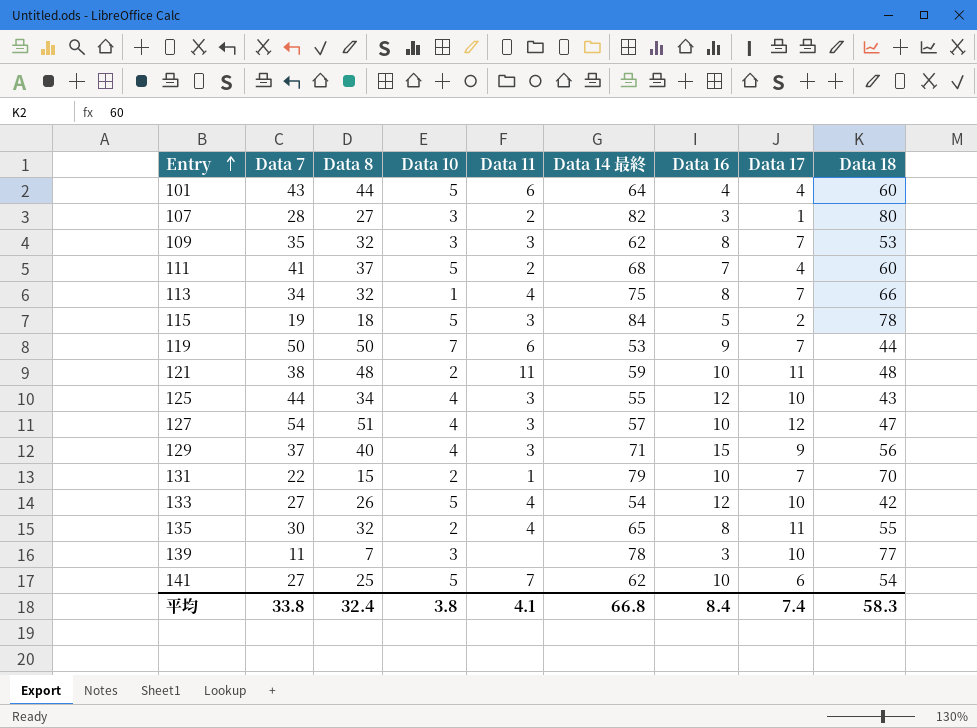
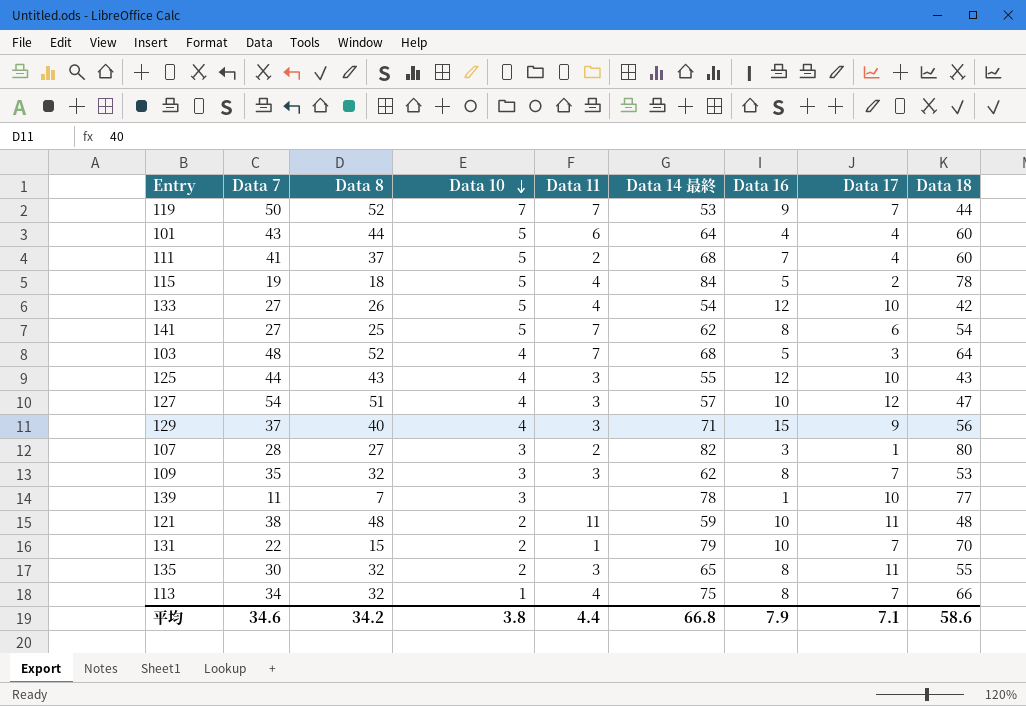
row order: Entry ascending -> Data 10 descending
119 | Data 8: 50 -> 52
119 | Data 11: 6 -> 7
115 | Data 11: 3 -> 4
141 | Data 16: 10 -> 8
row 103: none -> 48 | 52 | 4 | 7 | 68 | 5 | 3 | 64
125 | Data 8: 34 -> 43
139 | Data 16: 3 -> 1
135 | Data 11: 4 -> 3
平均 | Data 7: 33.8 -> 34.6
平均 | Data 8: 32.4 -> 34.2
平均 | Data 11: 4.1 -> 4.4
平均 | Data 16: 8.4 -> 7.9
平均 | Data 17: 7.4 -> 7.1
平均 | Data 18: 58.3 -> 58.6

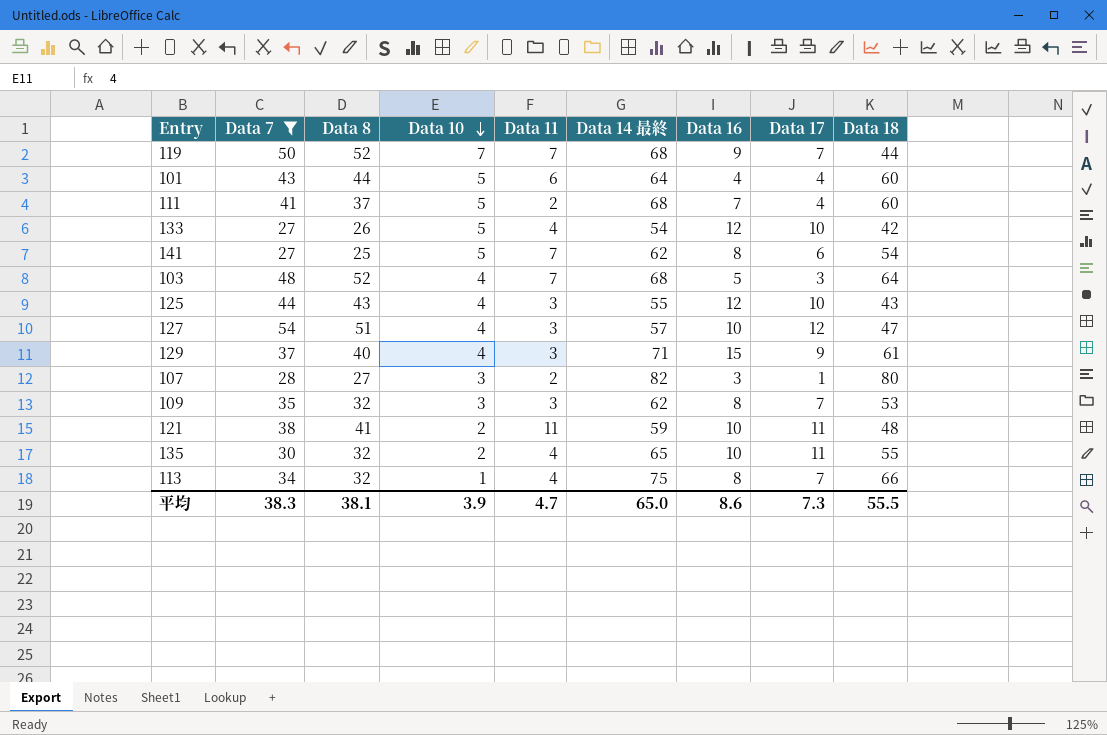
filter: none -> Data 7 >= 27
119 | Data 14 最終: 53 -> 68
129 | Data 18: 56 -> 61
121 | Data 8: 48 -> 41
135 | Data 11: 3 -> 4
135 | Data 16: 8 -> 10
平均 | Data 7: 34.6 -> 38.3
平均 | Data 8: 34.2 -> 38.1
平均 | Data 10: 3.8 -> 3.9
平均 | Data 11: 4.4 -> 4.7
平均 | Data 14 最終: 66.8 -> 65.0
平均 | Data 16: 7.9 -> 8.6
平均 | Data 17: 7.1 -> 7.3
平均 | Data 18: 58.6 -> 55.5

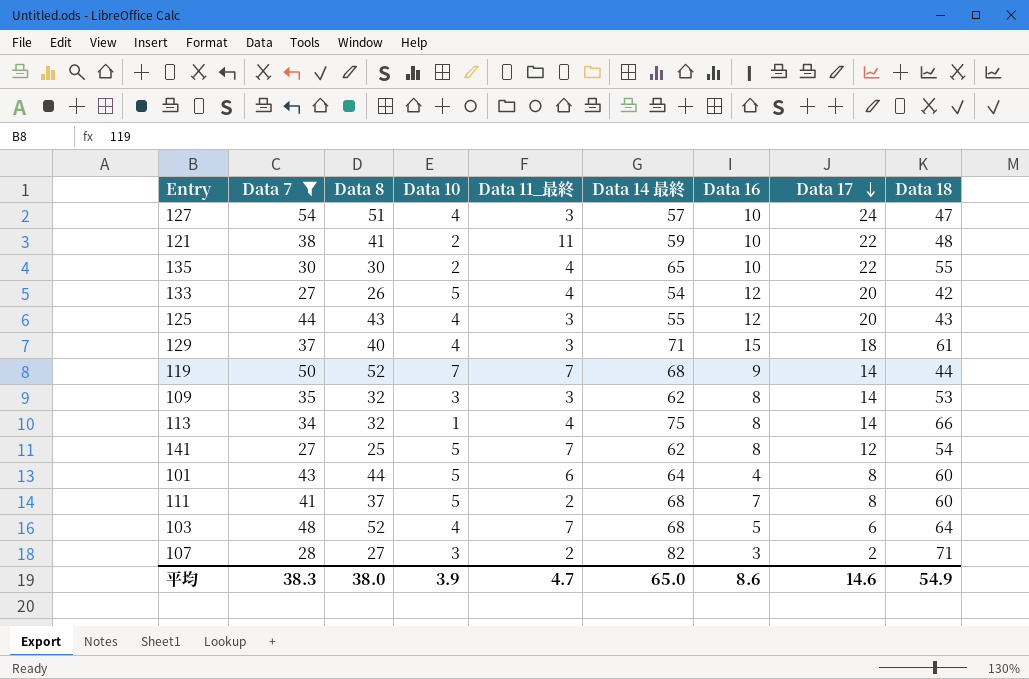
row order: Data 10 descending -> Data 17 descending
column name: Data 11 -> Data 11_最終
127 | Data 17: 12 -> 24
121 | Data 17: 11 -> 22
135 | Data 8: 32 -> 30
135 | Data 17: 11 -> 22
133 | Data 17: 10 -> 20
125 | Data 17: 10 -> 20
129 | Data 17: 9 -> 18
119 | Data 17: 7 -> 14
109 | Data 17: 7 -> 14
113 | Data 17: 7 -> 14
141 | Data 17: 6 -> 12
101 | Data 17: 4 -> 8
111 | Data 17: 4 -> 8
103 | Data 17: 3 -> 6
107 | Data 17: 1 -> 2
107 | Data 18: 80 -> 71
平均 | Data 8: 38.1 -> 38.0
平均 | Data 17: 7.3 -> 14.6
平均 | Data 18: 55.5 -> 54.9

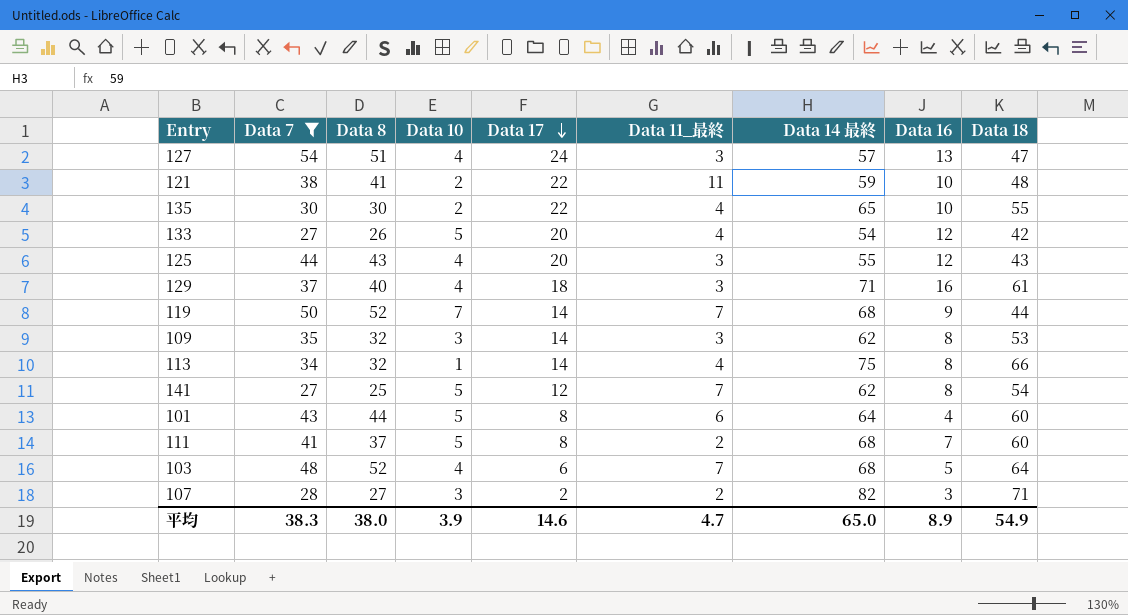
column Data 17 | position: 8 -> 5
127 | Data 16: 10 -> 13
129 | Data 16: 15 -> 16
平均 | Data 16: 8.6 -> 8.9

